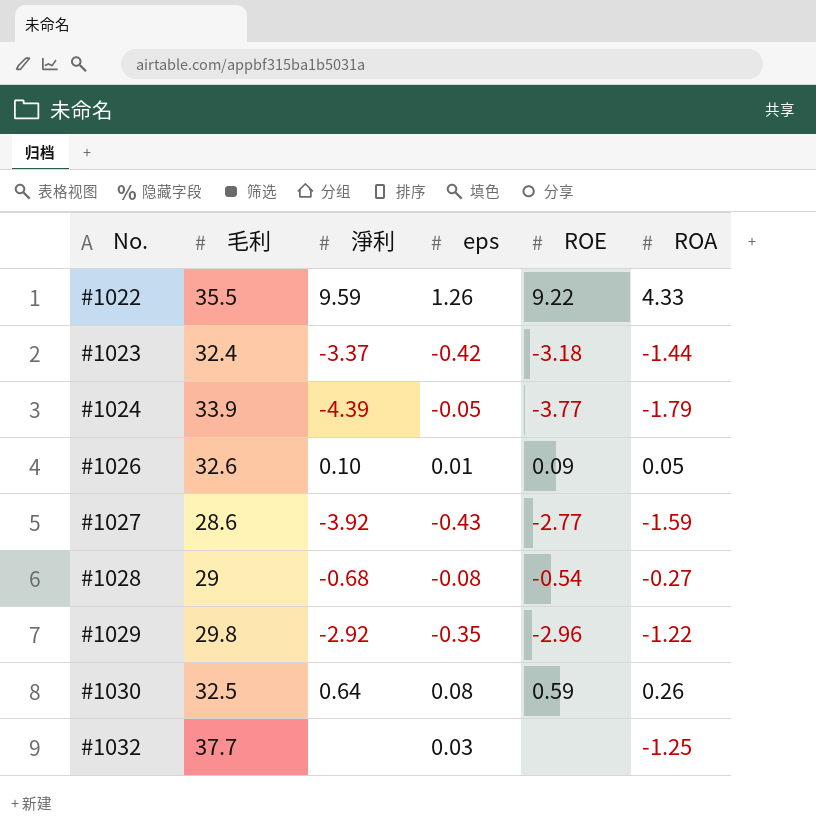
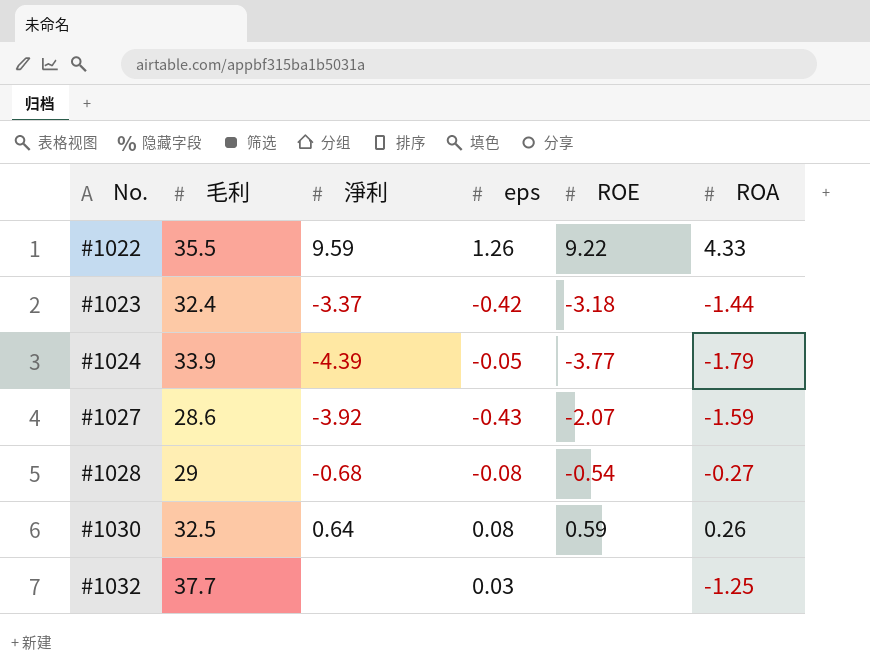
row #1026: 32.6 | 0.10 | 0.01 | 0.09 | 0.05 -> none
row #1029: 29.8 | -2.92 | -0.35 | -2.96 | -1.22 -> none
#1027 | ROE: -2.77 -> -2.07

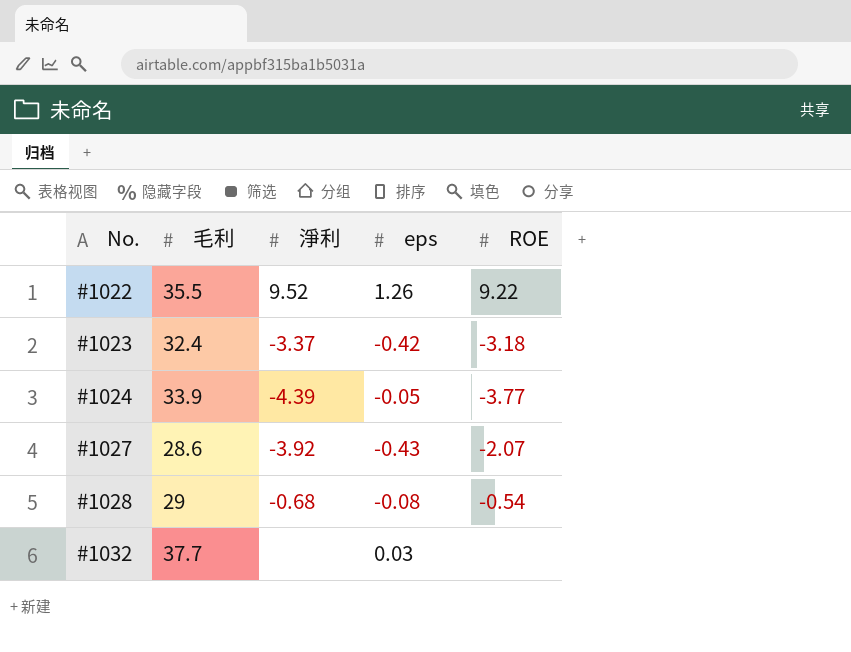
column ROA | position: 6 -> none
row #1030: 32.5 | 0.64 | 0.08 | 0.59 | 0.26 -> none
#1022 | 淨利: 9.59 -> 9.52

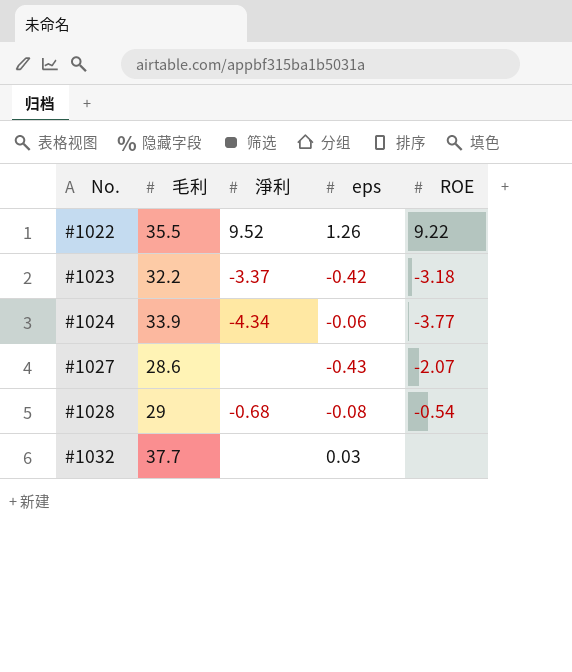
#1023 | 毛利: 32.4 -> 32.2
#1024 | 淨利: -4.39 -> -4.34
#1024 | eps: -0.05 -> -0.06
#1027 | 淨利: -3.92 -> none

